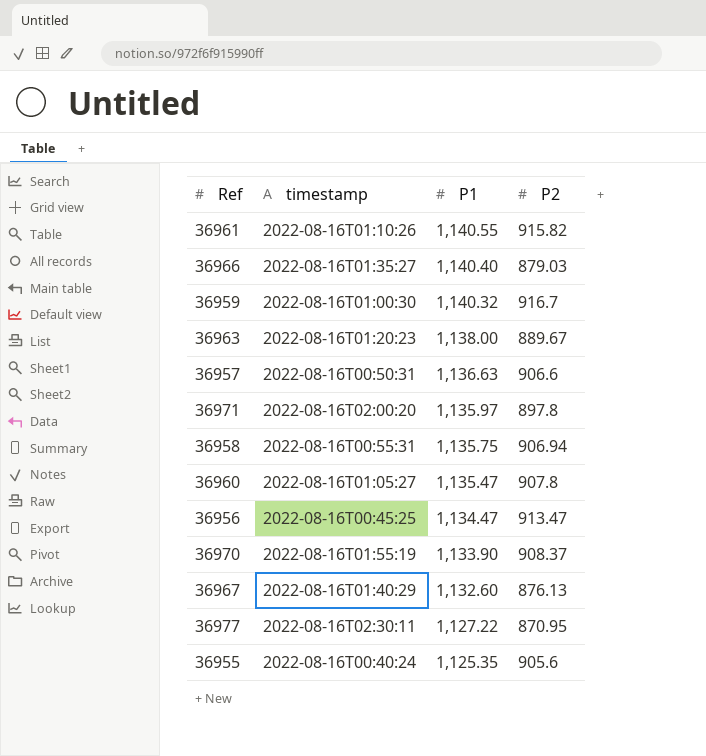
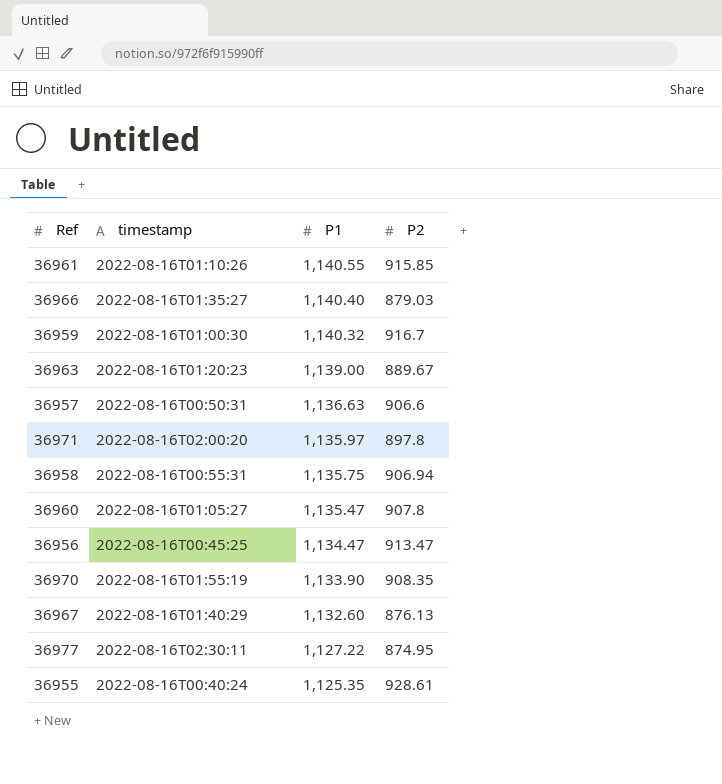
36961 | P2: 915.82 -> 915.85
36963 | P1: 1,138.00 -> 1,139.00
36970 | P2: 908.37 -> 908.35
36977 | P2: 870.95 -> 874.95
36955 | P2: 905.6 -> 928.61

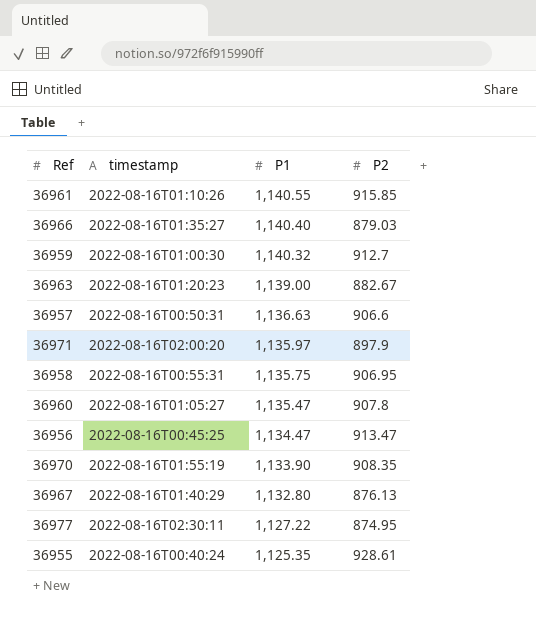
36959 | P2: 916.7 -> 912.7
36963 | P2: 889.67 -> 882.67
36971 | P2: 897.8 -> 897.9
36958 | P2: 906.94 -> 906.95
36967 | P1: 1,132.60 -> 1,132.80

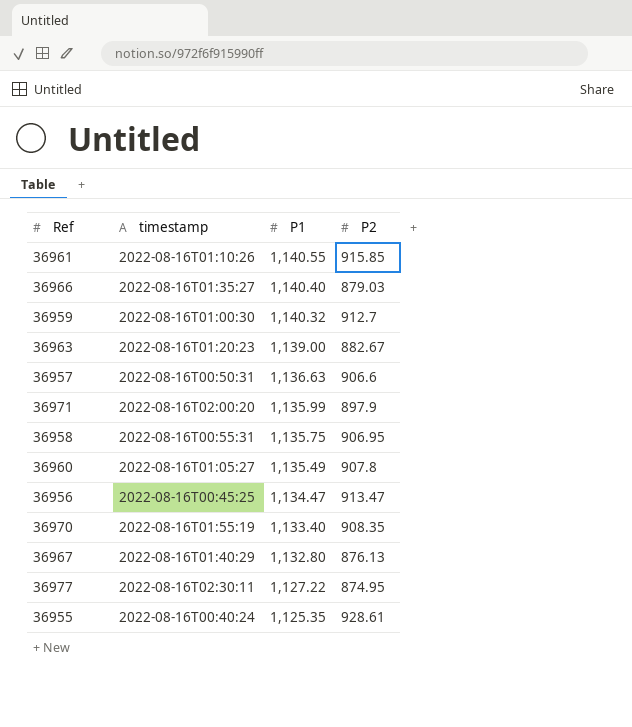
36971 | P1: 1,135.97 -> 1,135.99
36960 | P1: 1,135.47 -> 1,135.49
36970 | P1: 1,133.90 -> 1,133.40

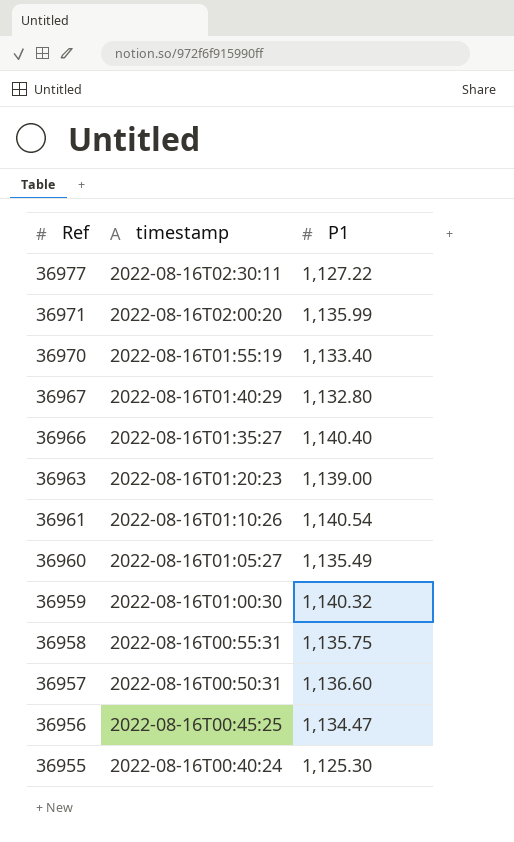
row order: P1 descending -> Ref descending
column P2 | position: 4 -> none
36961 | P1: 1,140.55 -> 1,140.54
36957 | P1: 1,136.63 -> 1,136.60
36955 | P1: 1,125.35 -> 1,125.30

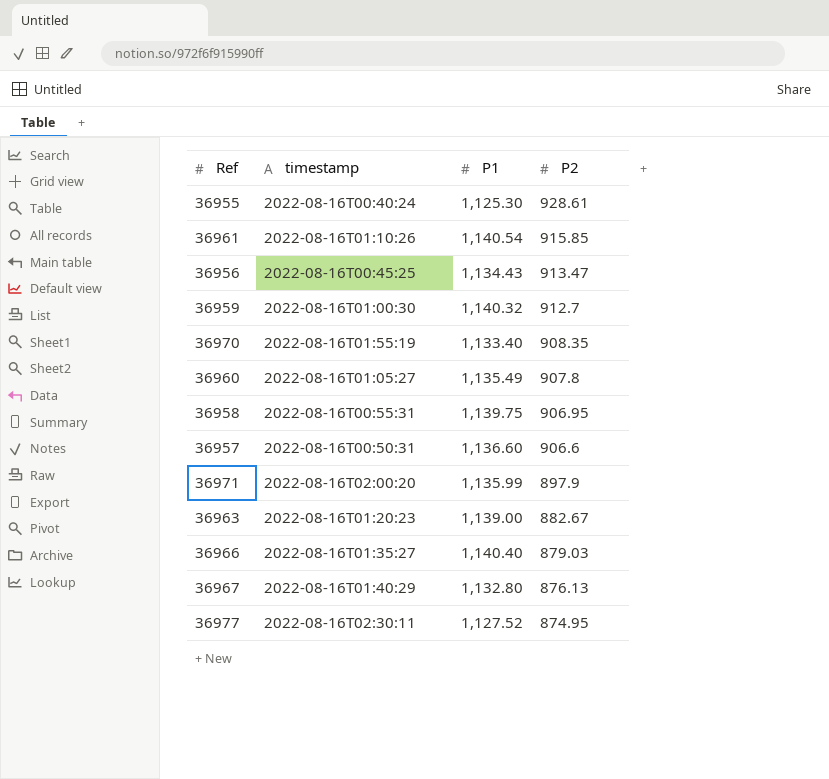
row order: Ref descending -> P2 descending
column P2 | position: none -> 4
36956 | P1: 1,134.47 -> 1,134.43
36958 | P1: 1,135.75 -> 1,139.75
36977 | P1: 1,127.22 -> 1,127.52

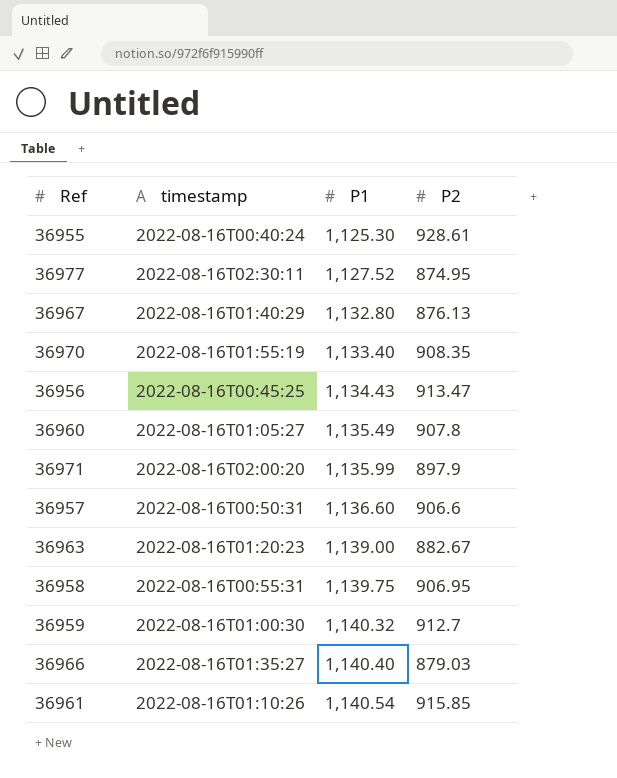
row order: P2 descending -> P1 ascending

